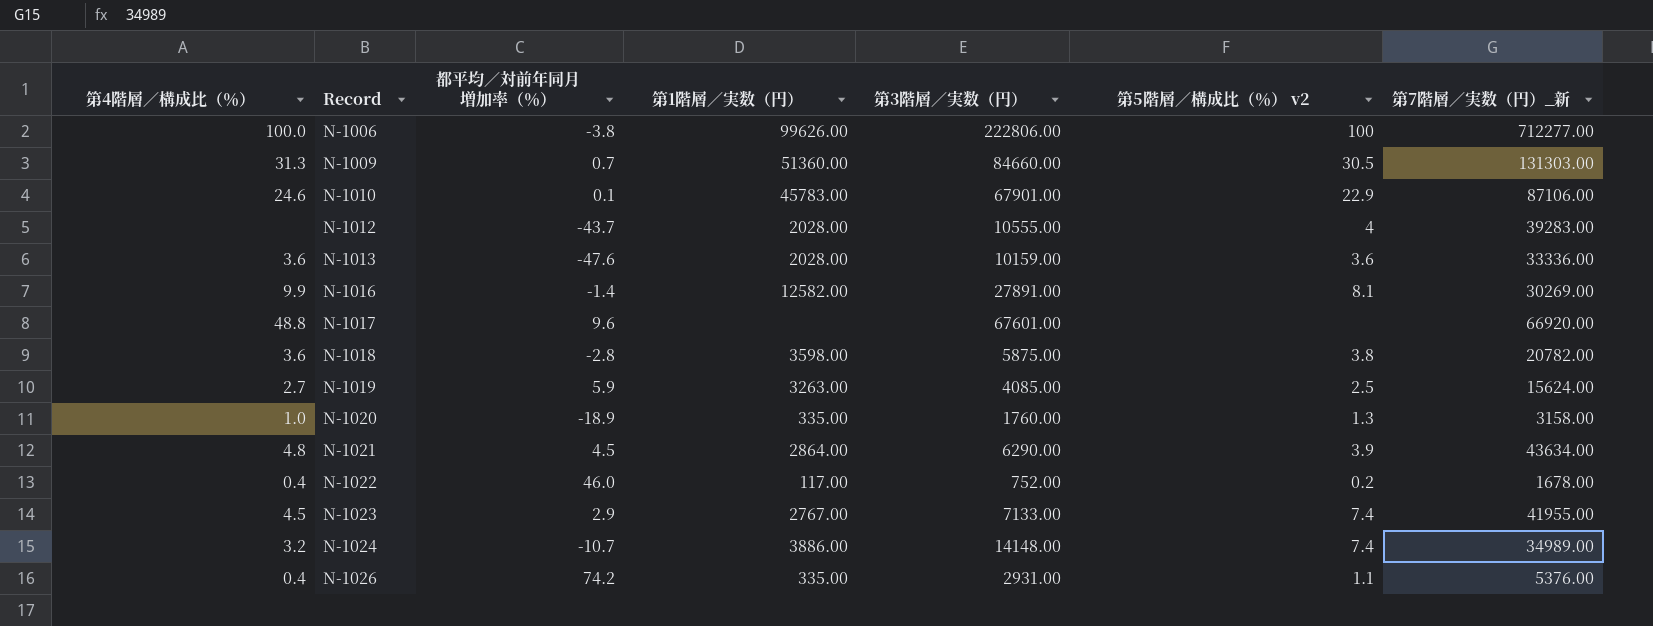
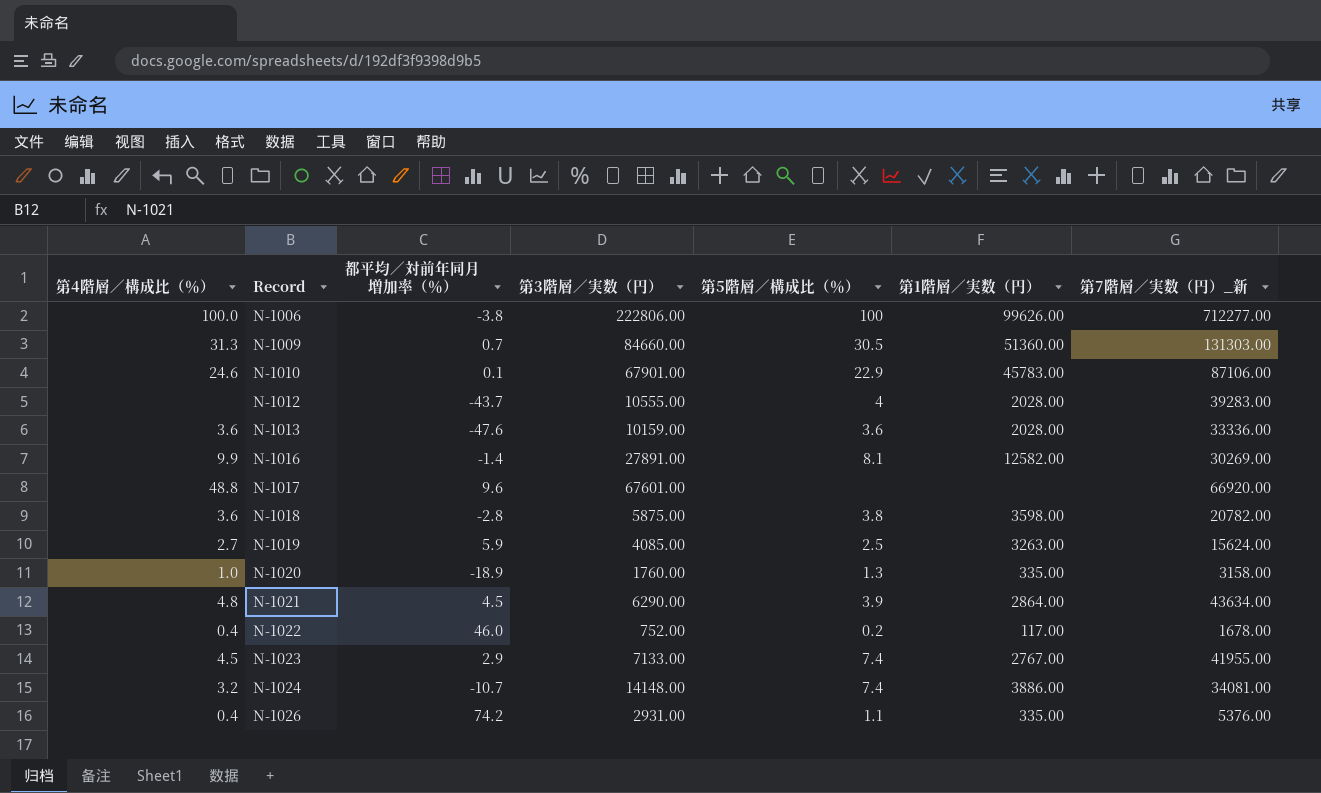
column name: 第5階層／構成比（％） v2 -> 第5階層／構成比（％）
column 第1階層／実数（円） | position: 4 -> 6
N-1024 | 第7階層／実数（円）_新: 34989.00 -> 34081.00

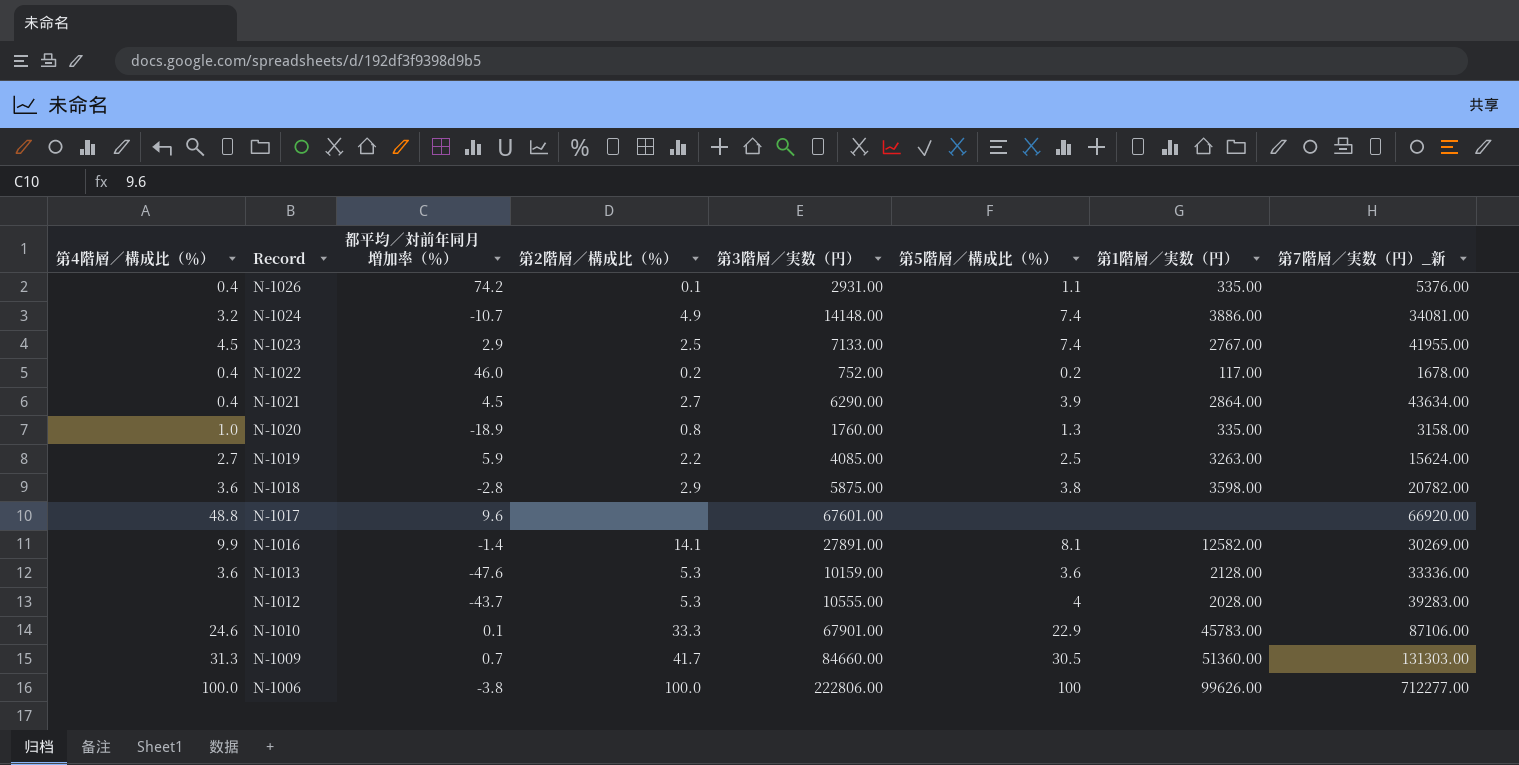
row order: Record ascending -> Record descending
column 第2階層／構成比（％） | position: none -> 4
N-1021 | 第4階層／構成比（％）: 4.8 -> 0.4
N-1013 | 第1階層／実数（円）: 2028.00 -> 2128.00

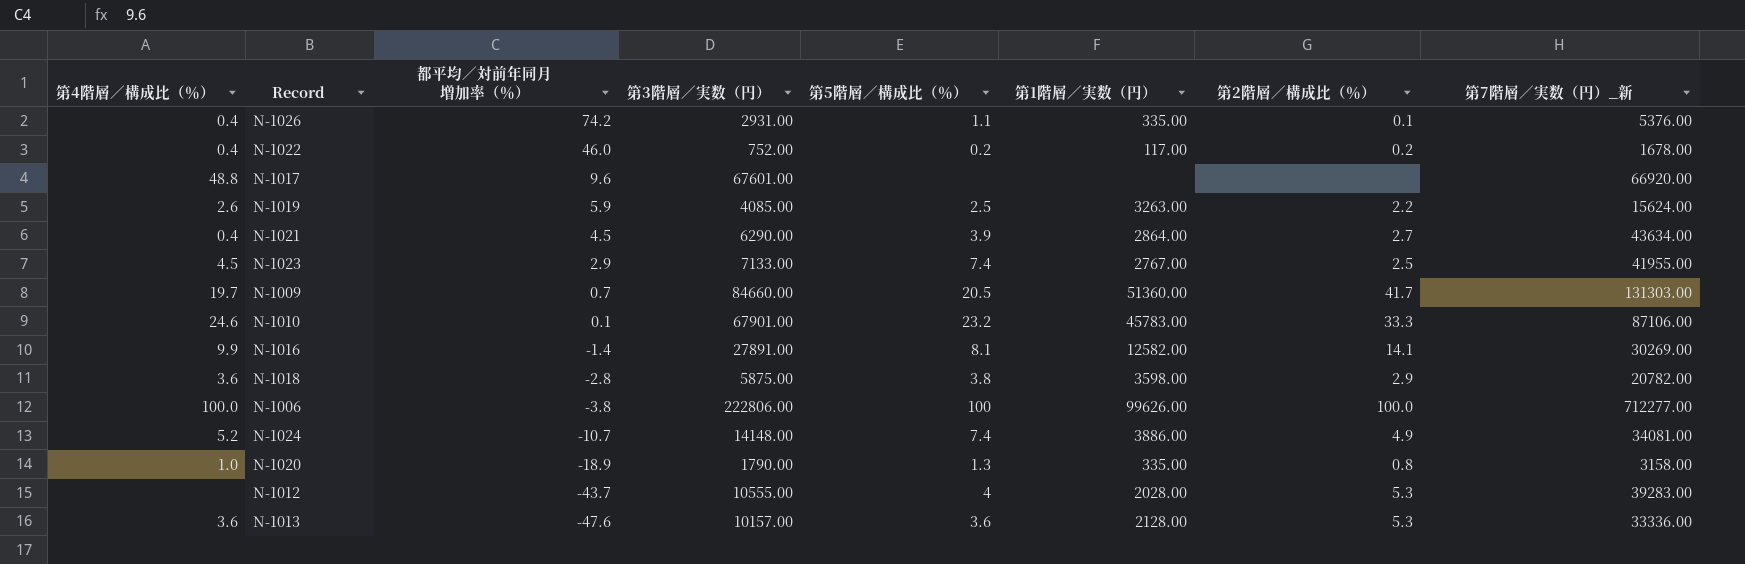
row order: Record descending -> 都平均／対前年同月増加率（％） descending
column 第2階層／構成比（％） | position: 4 -> 7
N-1019 | 第4階層／構成比（％）: 2.7 -> 2.6
N-1009 | 第4階層／構成比（％）: 31.3 -> 19.7
N-1009 | 第5階層／構成比（％）: 30.5 -> 20.5
N-1010 | 第5階層／構成比（％）: 22.9 -> 23.2
N-1024 | 第4階層／構成比（％）: 3.2 -> 5.2
N-1020 | 第3階層／実数（円）: 1760.00 -> 1790.00
N-1013 | 第3階層／実数（円）: 10159.00 -> 10157.00

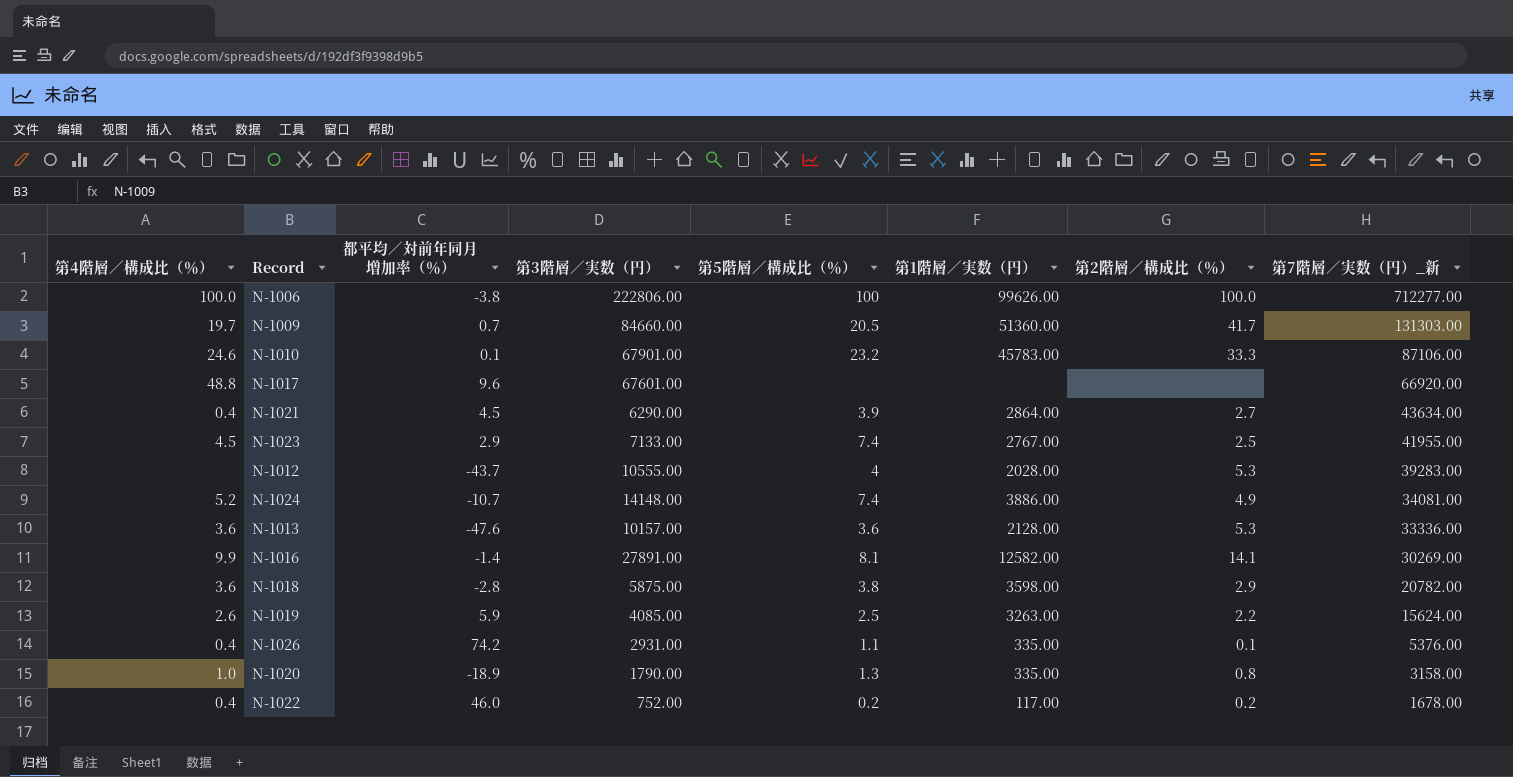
row order: 都平均／対前年同月増加率（％） descending -> 第7階層／実数（円）_新 descending

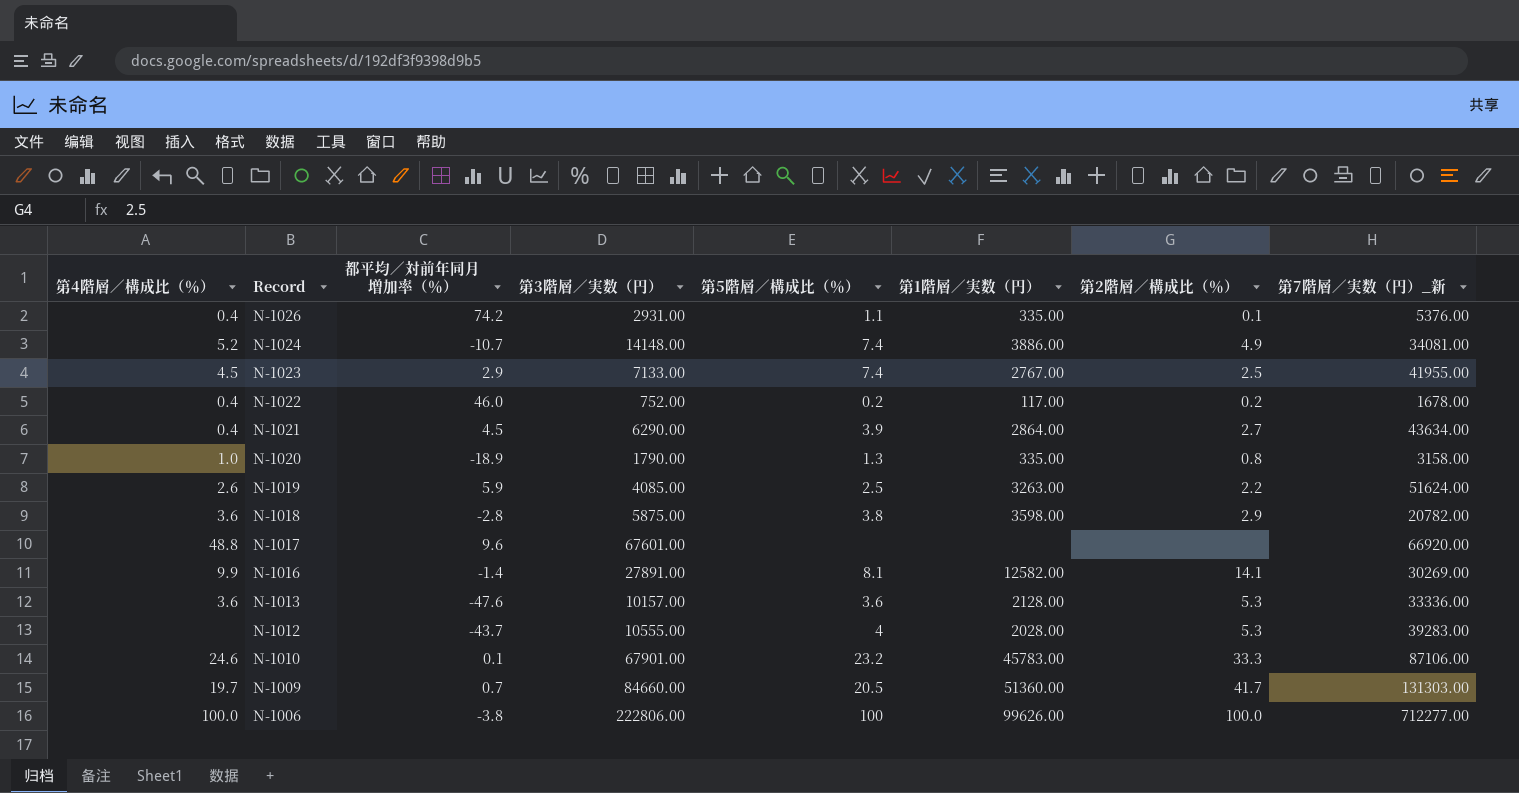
row order: 第7階層／実数（円）_新 descending -> Record descending
N-1019 | 第7階層／実数（円）_新: 15624.00 -> 51624.00

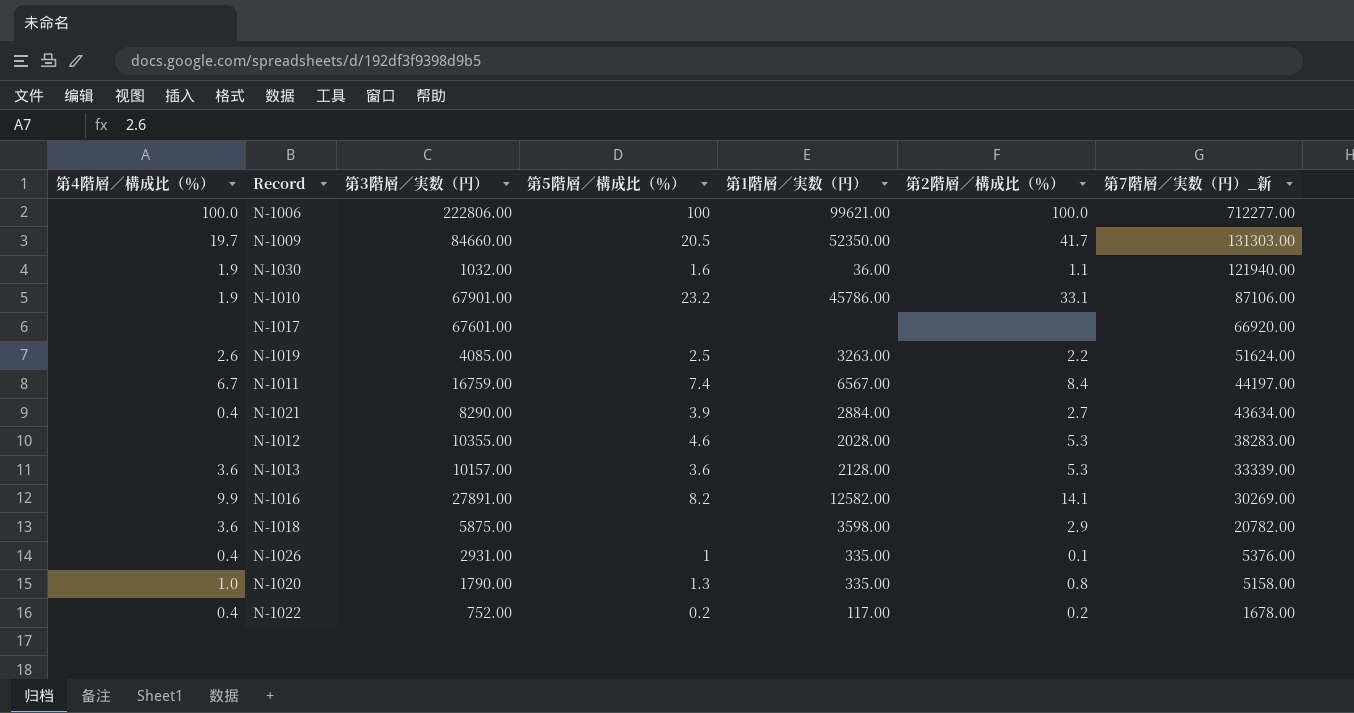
row order: Record descending -> 第7階層／実数（円）_新 descending
column 都平均／対前年同月増加率（％） | position: 3 -> none
row N-1024: 5.2 | -10.7 | 14148.00 | 7.4 | 3886.00 | 4.9 | 34081.00 -> none
row N-1023: 4.5 | 2.9 | 7133.00 | 7.4 | 2767.00 | 2.5 | 41955.00 -> none
N-1006 | 第1階層／実数（円）: 99626.00 -> 99621.00
N-1009 | 第1階層／実数（円）: 51360.00 -> 52350.00
row N-1030: none -> 1.9 | 1032.00 | 1.6 | 36.00 | 1.1 | 121940.00
N-1010 | 第4階層／構成比（％）: 24.6 -> 1.9
N-1010 | 第1階層／実数（円）: 45783.00 -> 45786.00
N-1010 | 第2階層／構成比（％）: 33.3 -> 33.1
N-1017 | 第4階層／構成比（％）: 48.8 -> none
row N-1011: none -> 6.7 | 16759.00 | 7.4 | 6567.00 | 8.4 | 44197.00
N-1021 | 第3階層／実数（円）: 6290.00 -> 8290.00
N-1021 | 第1階層／実数（円）: 2864.00 -> 2884.00
N-1012 | 第3階層／実数（円）: 10555.00 -> 10355.00
N-1012 | 第5階層／構成比（％）: 4 -> 4.6
N-1012 | 第7階層／実数（円）_新: 39283.00 -> 38283.00
N-1013 | 第7階層／実数（円）_新: 33336.00 -> 33339.00
N-1016 | 第5階層／構成比（％）: 8.1 -> 8.2
N-1018 | 第5階層／構成比（％）: 3.8 -> none
N-1026 | 第5階層／構成比（％）: 1.1 -> 1
N-1020 | 第7階層／実数（円）_新: 3158.00 -> 5158.00

